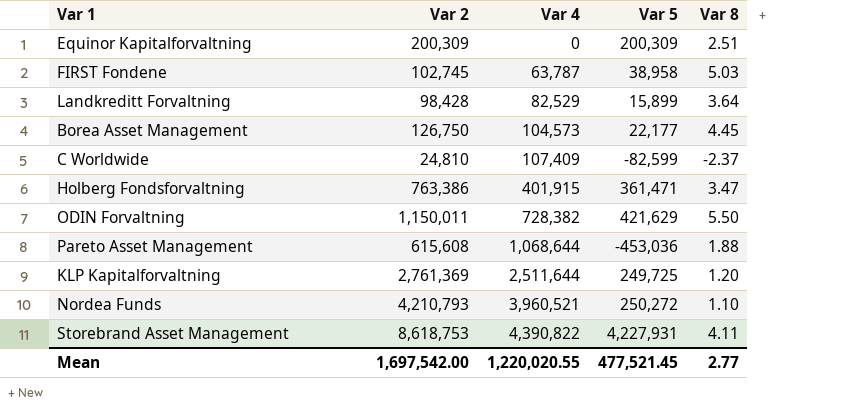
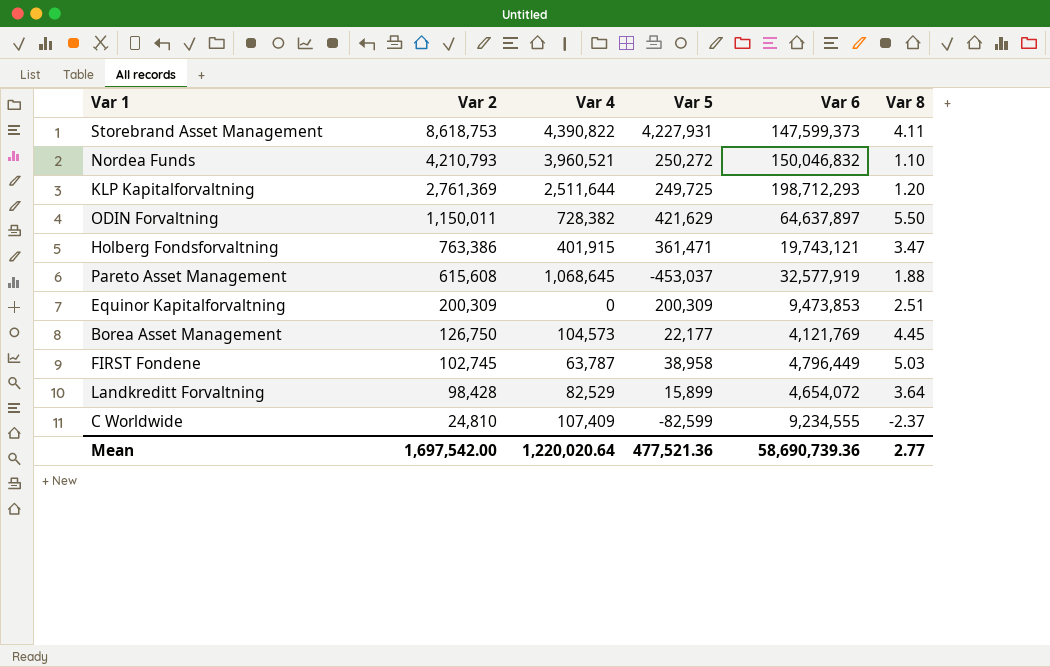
row order: Var 4 ascending -> Var 2 descending
column Var 6 | position: none -> 5
Pareto Asset Management | Var 4: 1,068,644 -> 1,068,645
Pareto Asset Management | Var 5: -453,036 -> -453,037
Mean | Var 4: 1,220,020.55 -> 1,220,020.64
Mean | Var 5: 477,521.45 -> 477,521.36

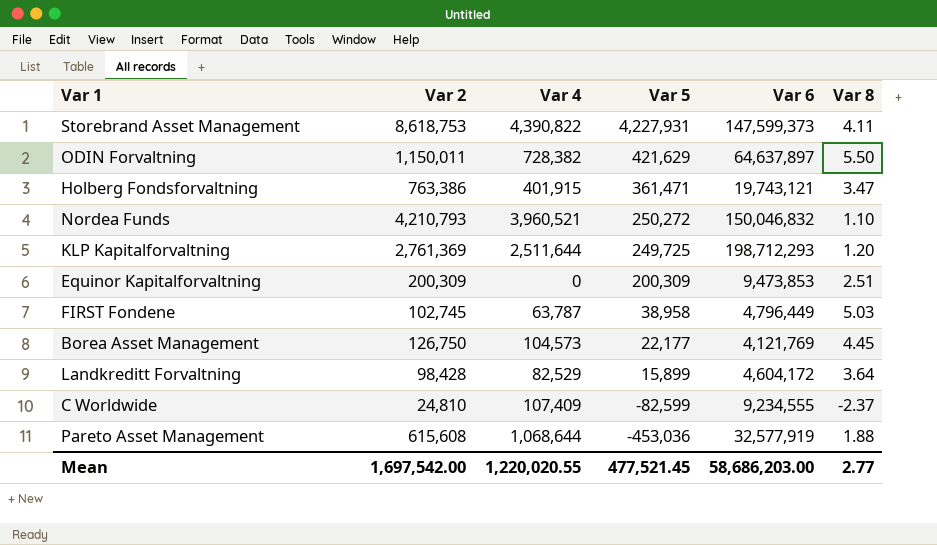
row order: Var 2 descending -> Var 5 descending
Landkreditt Forvaltning | Var 6: 4,654,072 -> 4,604,172
Pareto Asset Management | Var 4: 1,068,645 -> 1,068,644
Pareto Asset Management | Var 5: -453,037 -> -453,036
Mean | Var 4: 1,220,020.64 -> 1,220,020.55
Mean | Var 5: 477,521.36 -> 477,521.45
Mean | Var 6: 58,690,739.36 -> 58,686,203.00

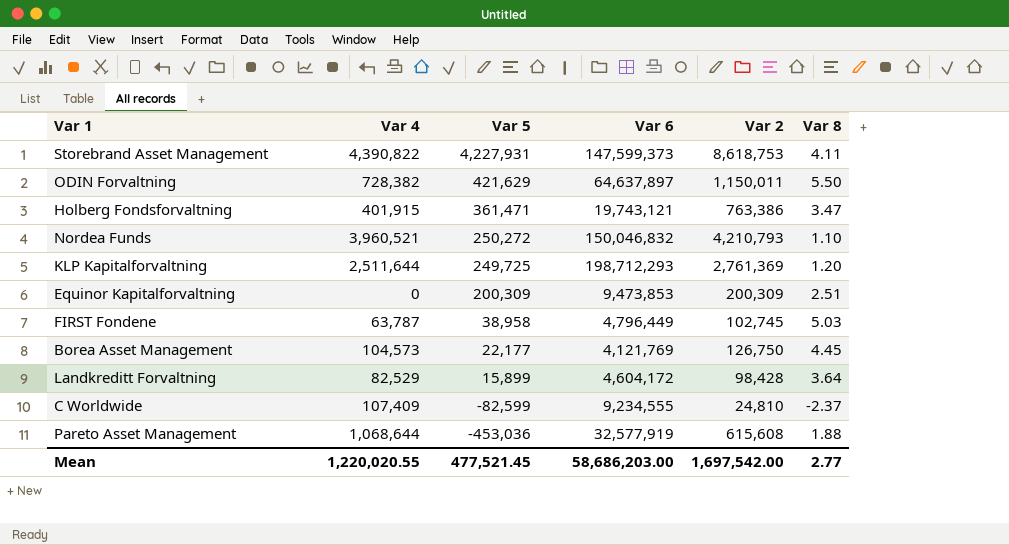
column Var 2 | position: 2 -> 5

